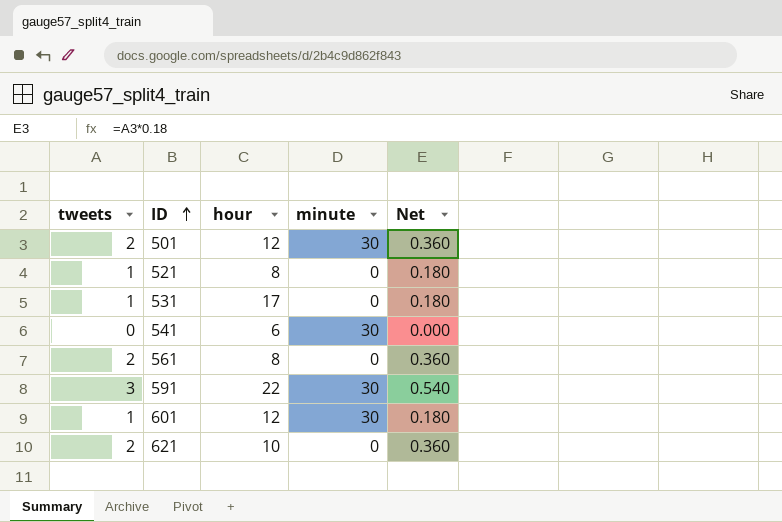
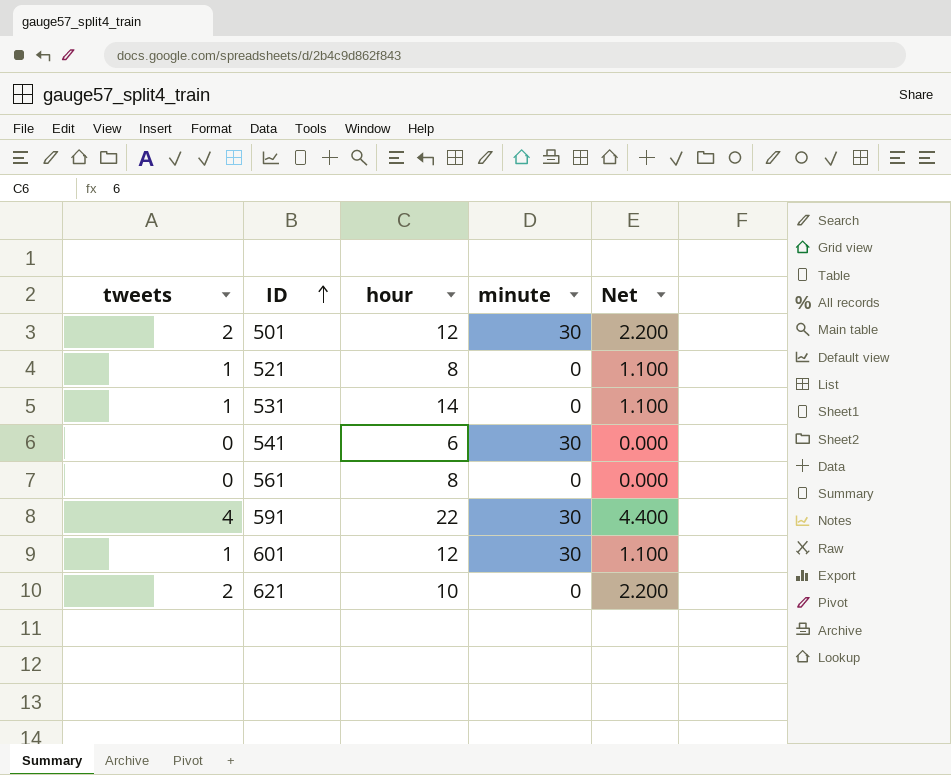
column Net | formula: [tweets] * 0.18 -> [tweets] * 1.1
531 | hour: 17 -> 14
561 | tweets: 2 -> 0
591 | tweets: 3 -> 4

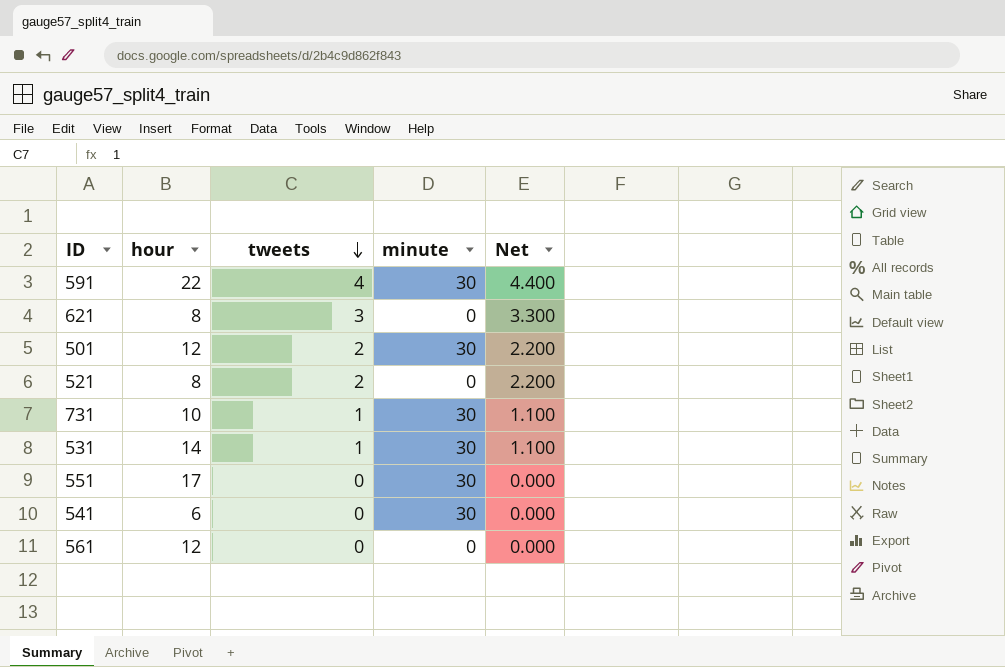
row order: ID ascending -> tweets descending
column tweets | position: 1 -> 3
row 601: 1 | 12 | 30 | 1.100 -> none
621 | hour: 10 -> 8
621 | tweets: 2 -> 3
621 | Net: 2.200 -> 3.300
521 | tweets: 1 -> 2
521 | Net: 1.100 -> 2.200
row 731: none -> 10 | 1 | 30 | 1.100
531 | minute: 0 -> 30
row 551: none -> 17 | 0 | 30 | 0.000
561 | hour: 8 -> 12

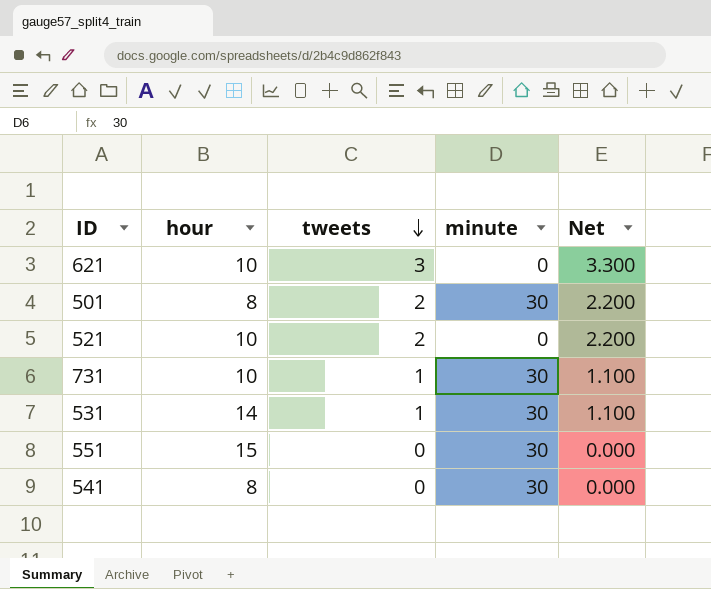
row 591: 22 | 4 | 30 | 4.400 -> none
row 561: 12 | 0 | 0 | 0.000 -> none
621 | hour: 8 -> 10
501 | hour: 12 -> 8
521 | hour: 8 -> 10
551 | hour: 17 -> 15
541 | hour: 6 -> 8

